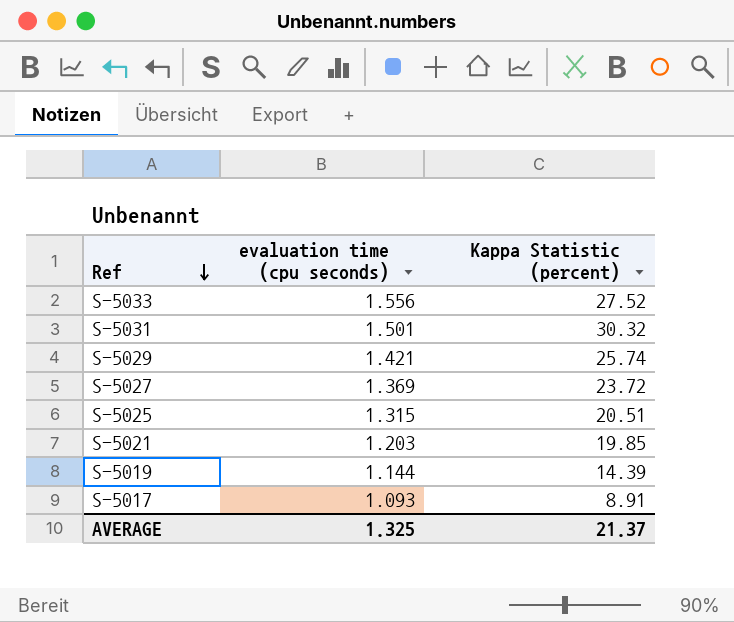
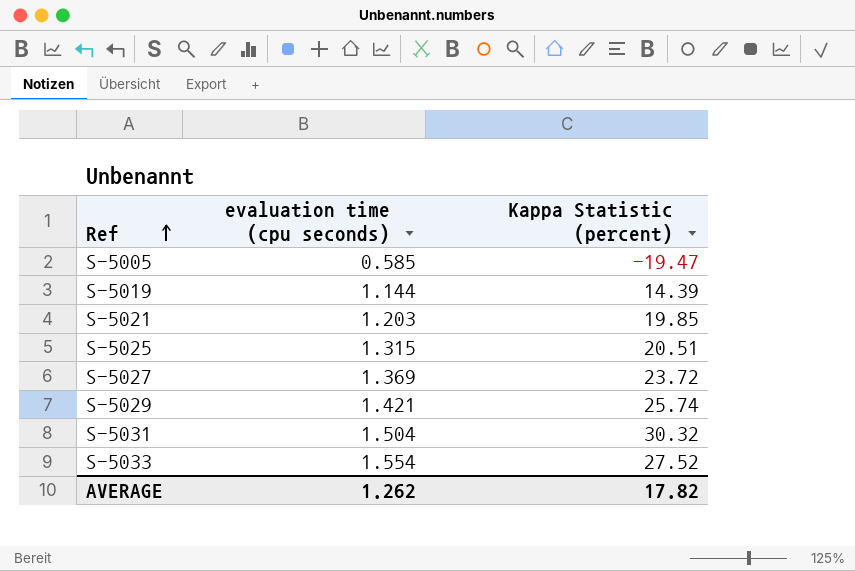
row order: Ref descending -> Ref ascending
row S-5017: 1.093 | 8.91 -> none
row S-5005: none -> 0.585 | -19.47
S-5031 | evaluation time (cpu seconds): 1.501 -> 1.504
S-5033 | evaluation time (cpu seconds): 1.556 -> 1.554
AVERAGE | evaluation time (cpu seconds): 1.325 -> 1.262
AVERAGE | Kappa Statistic (percent): 21.37 -> 17.82

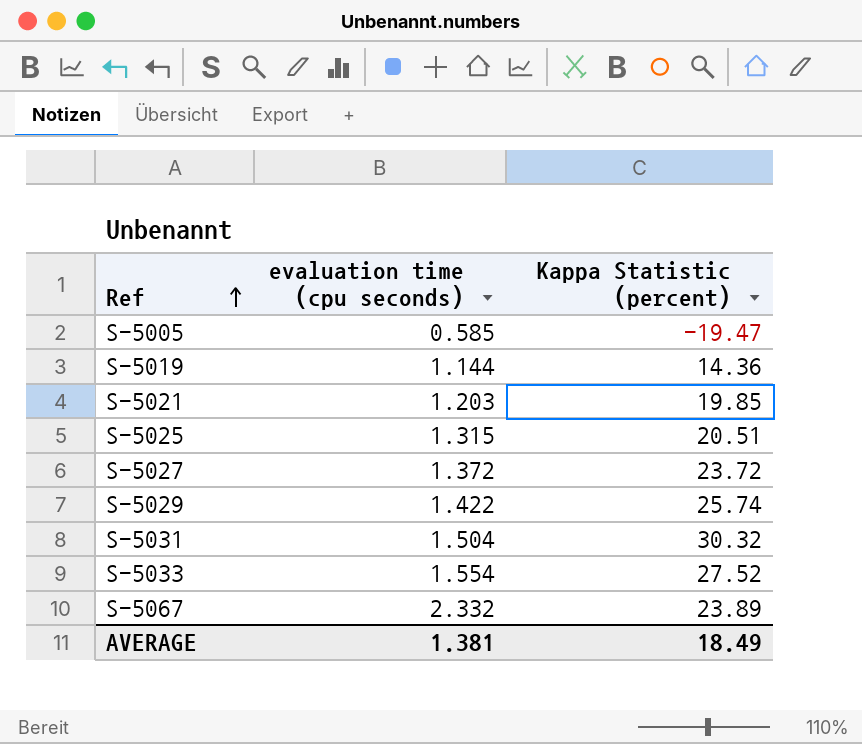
S-5019 | Kappa Statistic (percent): 14.39 -> 14.36
S-5027 | evaluation time (cpu seconds): 1.369 -> 1.372
S-5029 | evaluation time (cpu seconds): 1.421 -> 1.422
row S-5067: none -> 2.332 | 23.89
AVERAGE | evaluation time (cpu seconds): 1.262 -> 1.381
AVERAGE | Kappa Statistic (percent): 17.82 -> 18.49

